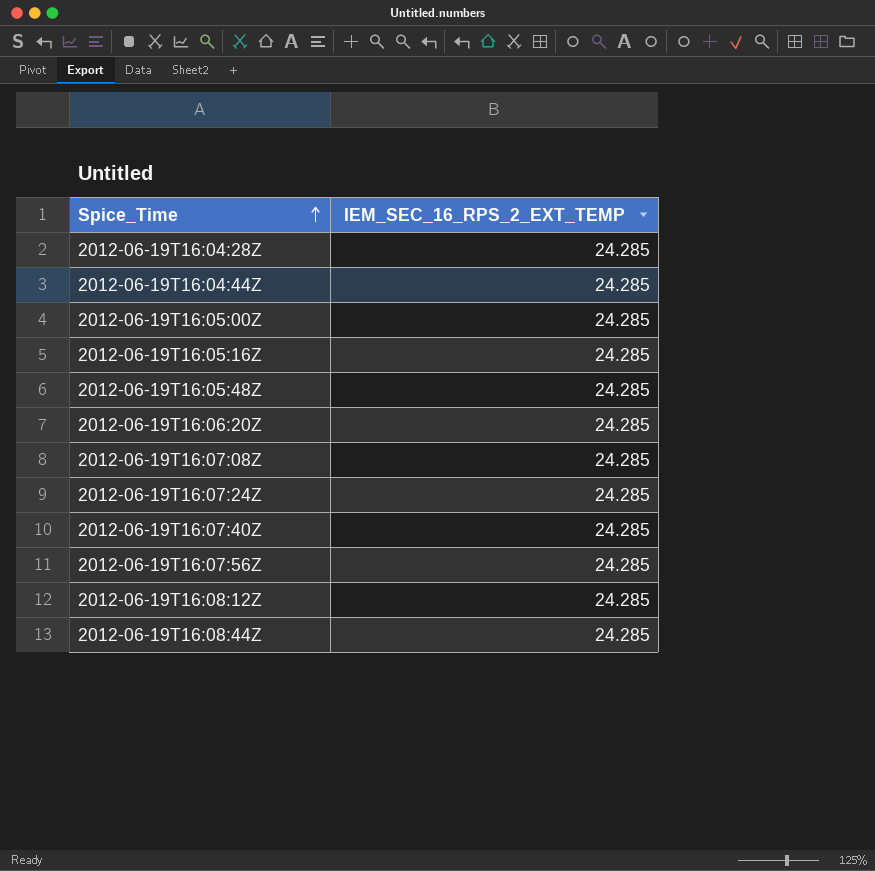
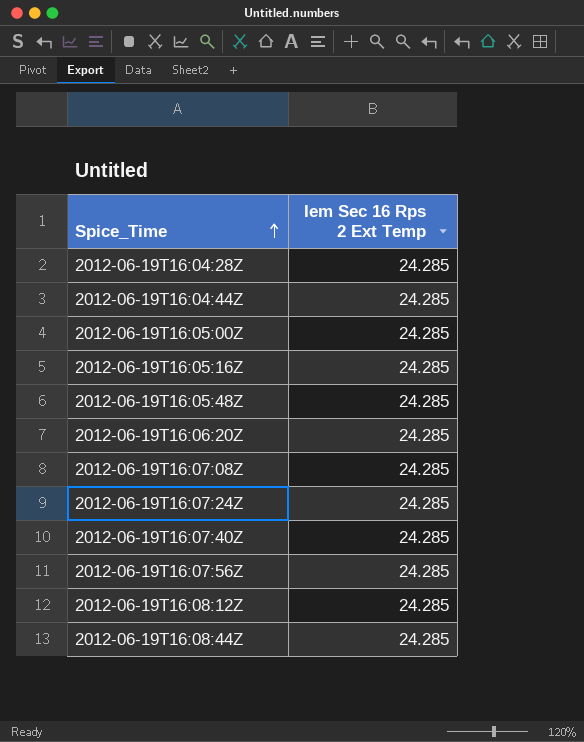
column name: IEM_SEC_16_RPS_2_EXT_TEMP -> Iem Sec 16 Rps 2 Ext Temp

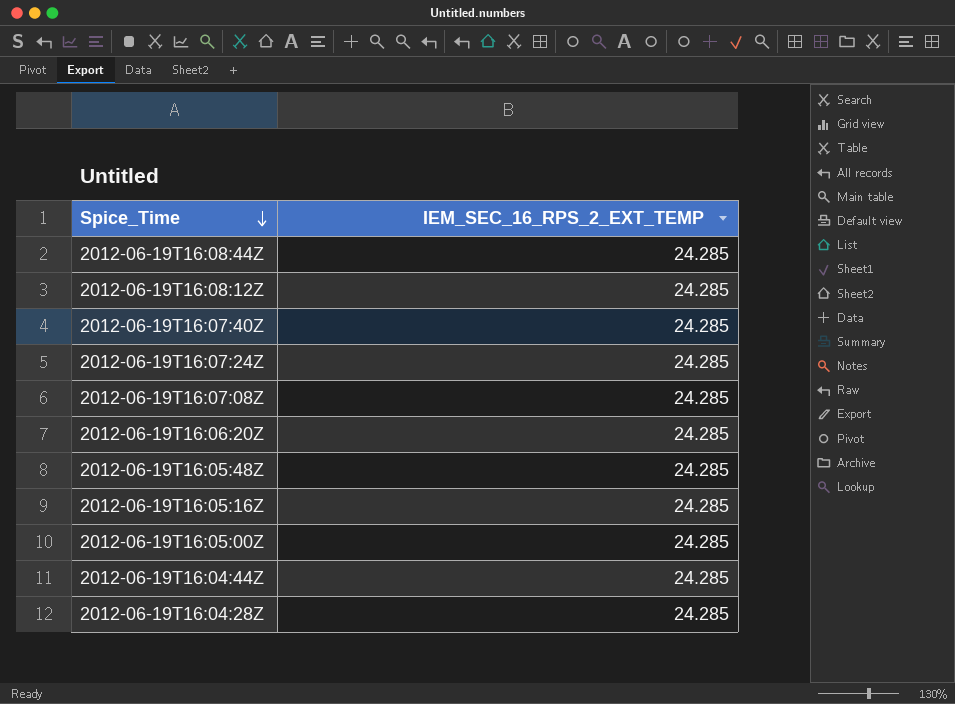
row order: Spice_Time ascending -> Spice_Time descending
column name: Iem Sec 16 Rps 2 Ext Temp -> IEM_SEC_16_RPS_2_EXT_TEMP
row 2012-06-19T16:07:56Z: 24.285 -> none

